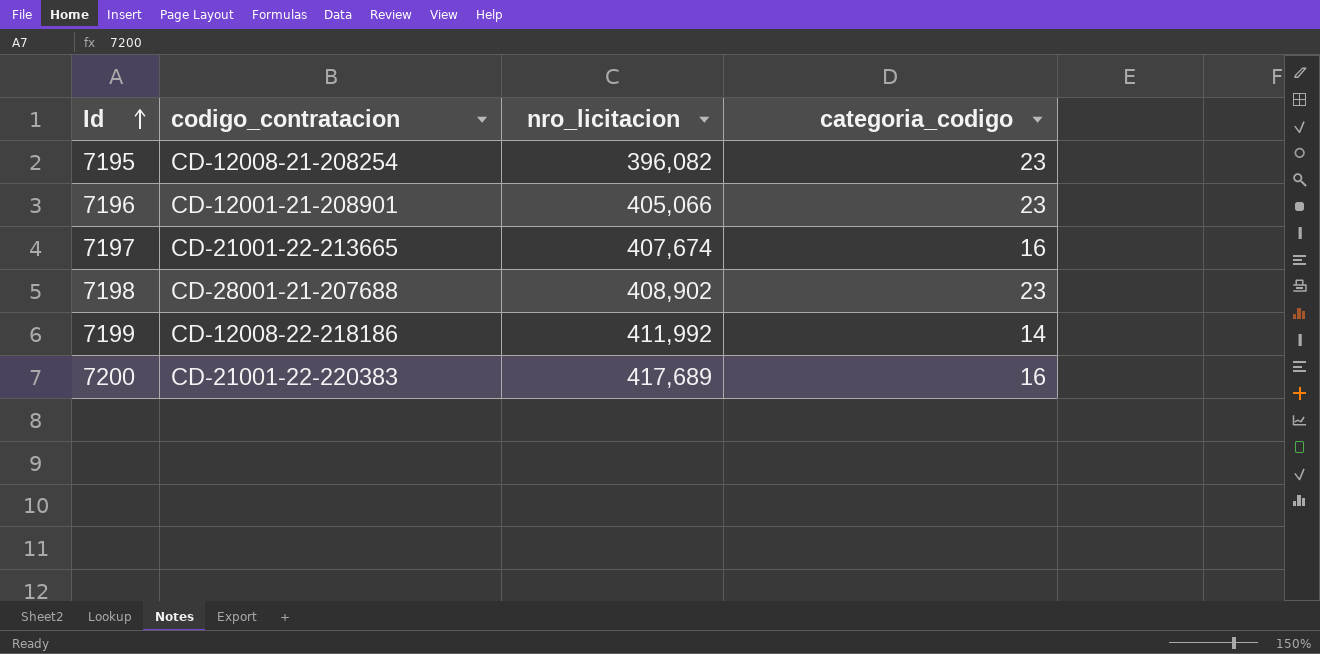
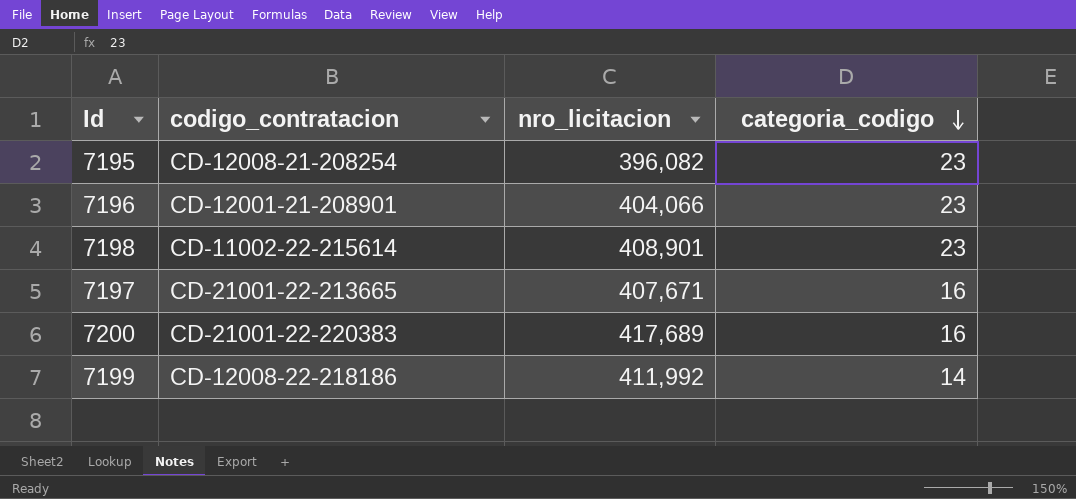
row order: Id ascending -> categoria_codigo descending
7196 | nro_licitacion: 405,066 -> 404,066
7198 | codigo_contratacion: CD-28001-21-207688 -> CD-11002-22-215614
7198 | nro_licitacion: 408,902 -> 408,901
7197 | nro_licitacion: 407,674 -> 407,671

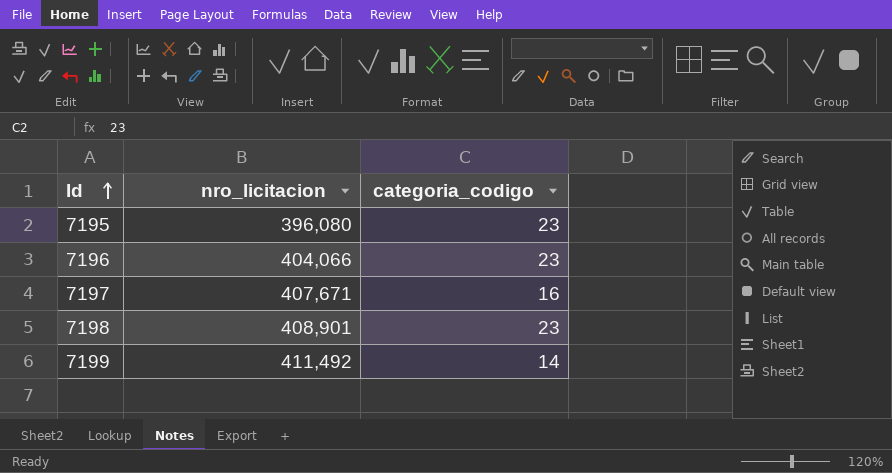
row order: categoria_codigo descending -> Id ascending
column codigo_contratacion | position: 2 -> none
row 7200: CD-21001-22-220383 | 417,689 | 16 -> none
7195 | nro_licitacion: 396,082 -> 396,080
7199 | nro_licitacion: 411,992 -> 411,492

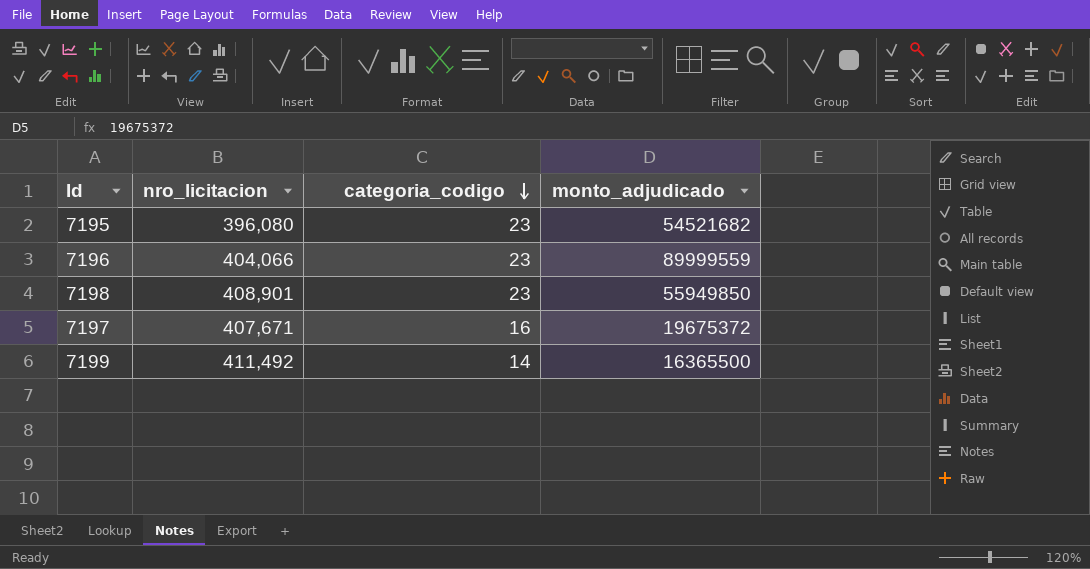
row order: Id ascending -> categoria_codigo descending
column monto_adjudicado | position: none -> 4

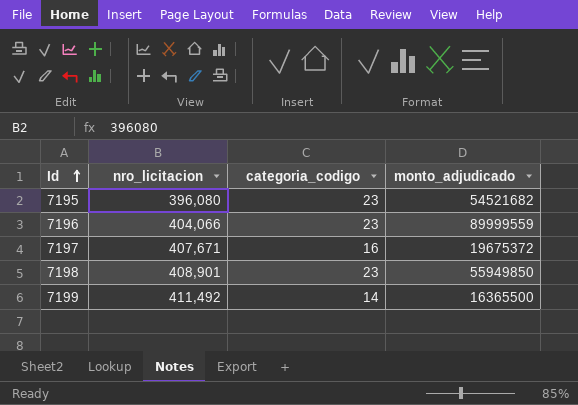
row order: categoria_codigo descending -> Id ascending

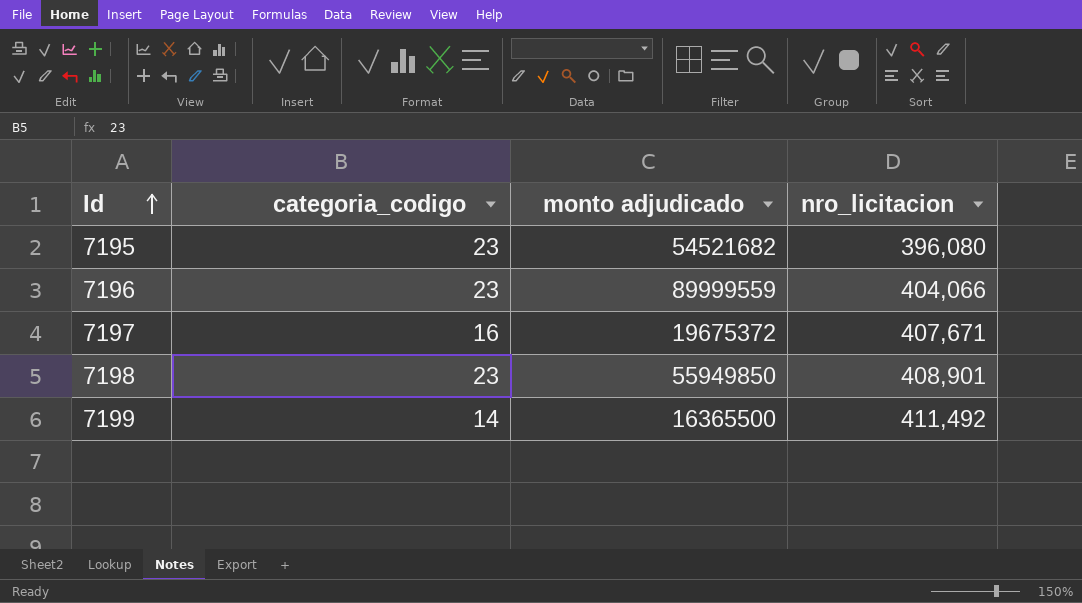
column name: monto_adjudicado -> monto adjudicado
column nro_licitacion | position: 2 -> 4

